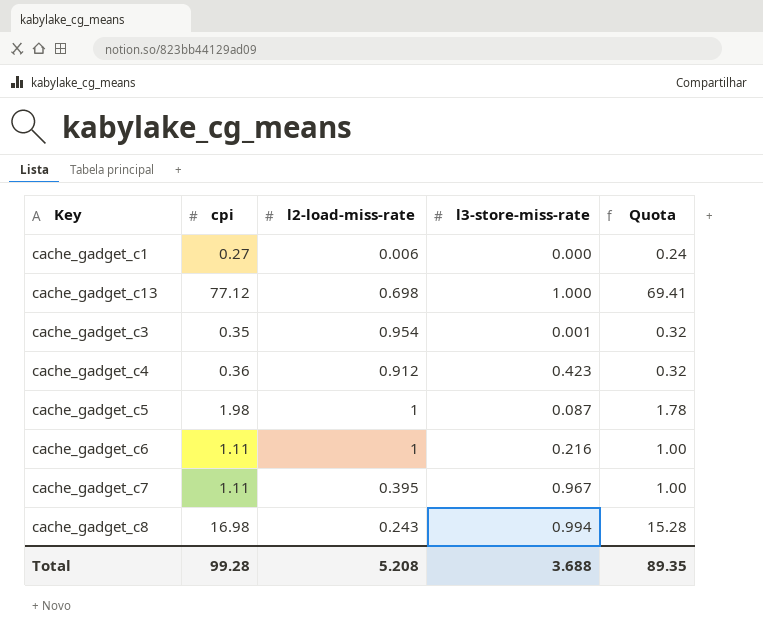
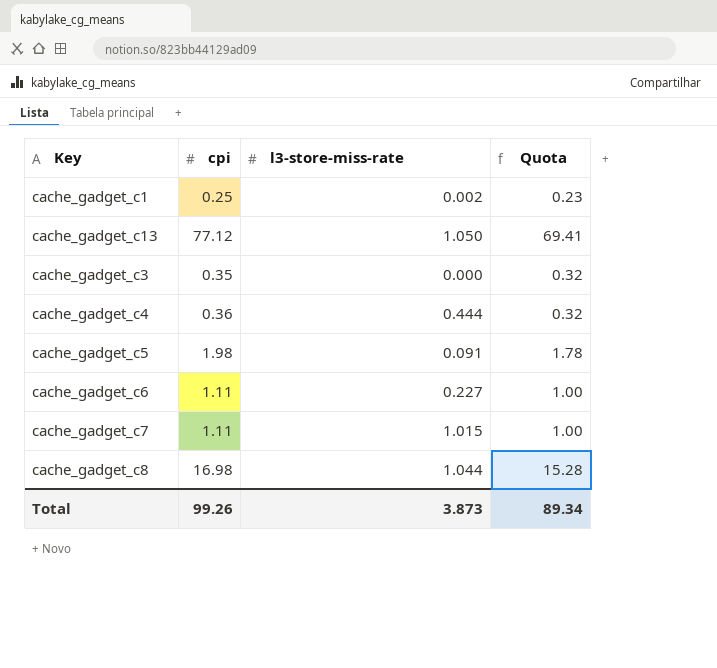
column l2-load-miss-rate | position: 3 -> none
cache_gadget_c1 | cpi: 0.27 -> 0.25
cache_gadget_c1 | l3-store-miss-rate: 0.000 -> 0.002
cache_gadget_c1 | Quota: 0.24 -> 0.23
cache_gadget_c13 | l3-store-miss-rate: 1.000 -> 1.050
cache_gadget_c3 | l3-store-miss-rate: 0.001 -> 0.000
cache_gadget_c4 | l3-store-miss-rate: 0.423 -> 0.444
cache_gadget_c5 | l3-store-miss-rate: 0.087 -> 0.091
cache_gadget_c6 | l3-store-miss-rate: 0.216 -> 0.227
cache_gadget_c7 | l3-store-miss-rate: 0.967 -> 1.015
cache_gadget_c8 | l3-store-miss-rate: 0.994 -> 1.044
Total | cpi: 99.28 -> 99.26
Total | l3-store-miss-rate: 3.688 -> 3.873
Total | Quota: 89.35 -> 89.34

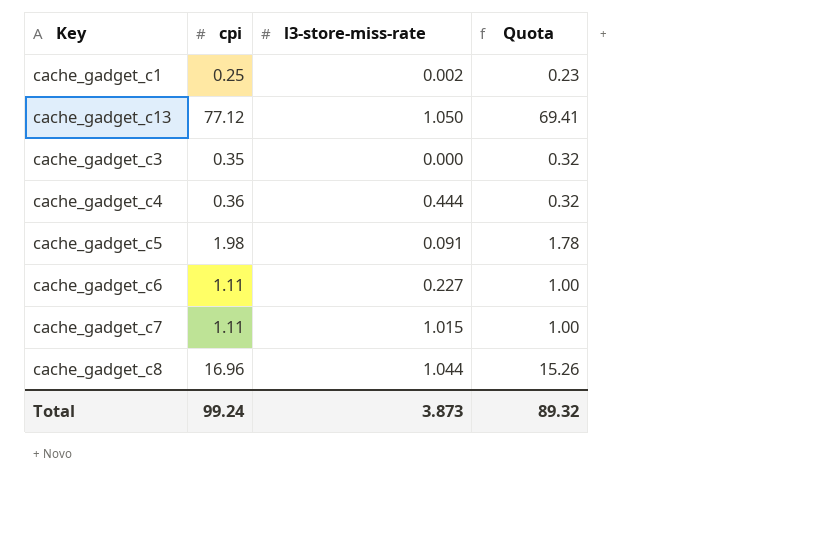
cache_gadget_c8 | cpi: 16.98 -> 16.96
cache_gadget_c8 | Quota: 15.28 -> 15.26
Total | cpi: 99.26 -> 99.24
Total | Quota: 89.34 -> 89.32

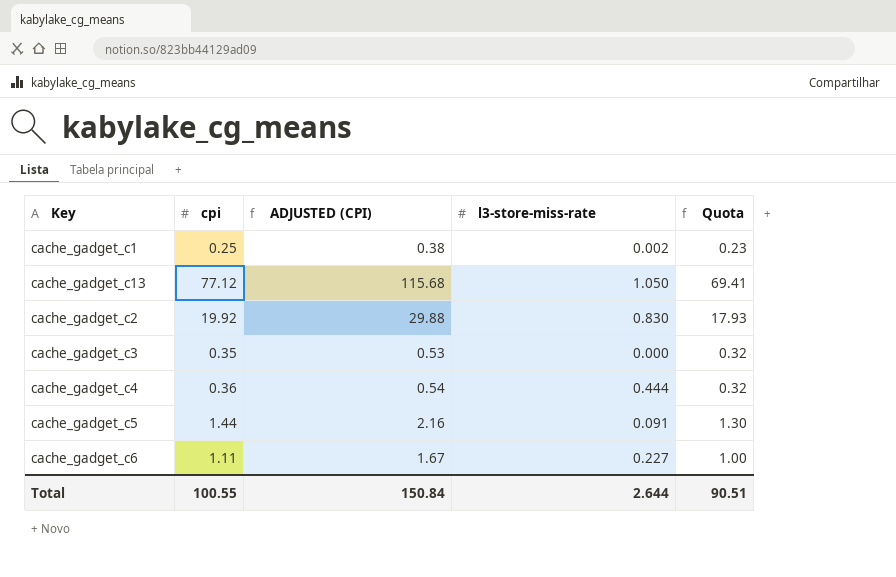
column ADJUSTED (CPI) | formula: none -> [cpi] * 1.5
row cache_gadget_c7: 1.11 | 1.015 | 1.00 -> none
row cache_gadget_c8: 16.96 | 1.044 | 15.26 -> none
row cache_gadget_c2: none -> 19.92 | 29.88 | 0.830 | 17.93
cache_gadget_c5 | cpi: 1.98 -> 1.44
cache_gadget_c5 | Quota: 1.78 -> 1.30
Total | cpi: 99.24 -> 100.55
Total | l3-store-miss-rate: 3.873 -> 2.644
Total | Quota: 89.32 -> 90.51

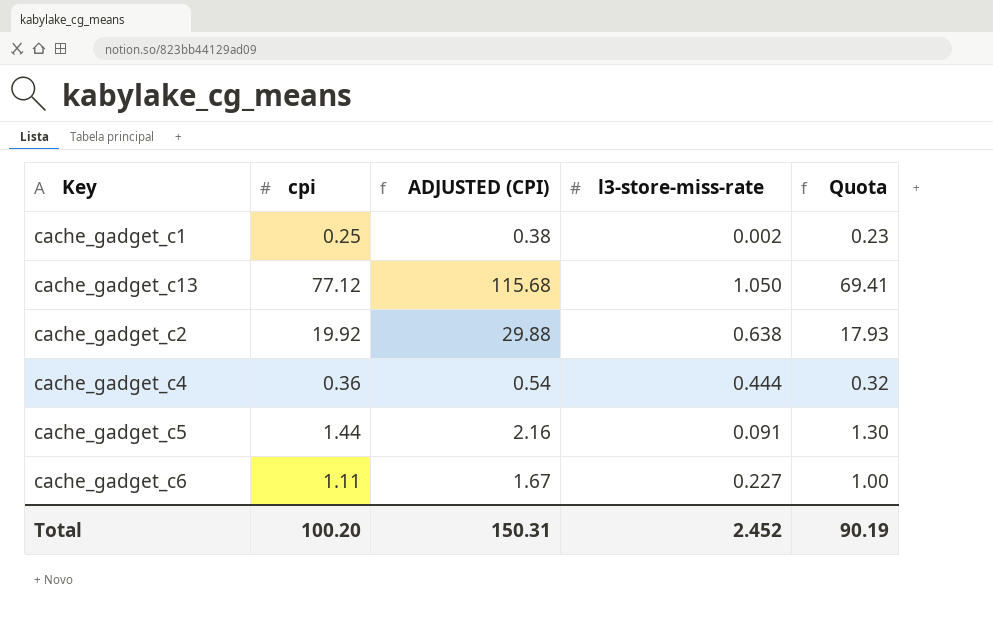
row cache_gadget_c3: 0.35 | 0.53 | 0.000 | 0.32 -> none
cache_gadget_c2 | l3-store-miss-rate: 0.830 -> 0.638
Total | cpi: 100.55 -> 100.20
Total | ADJUSTED (CPI): 150.84 -> 150.31
Total | l3-store-miss-rate: 2.644 -> 2.452
Total | Quota: 90.51 -> 90.19

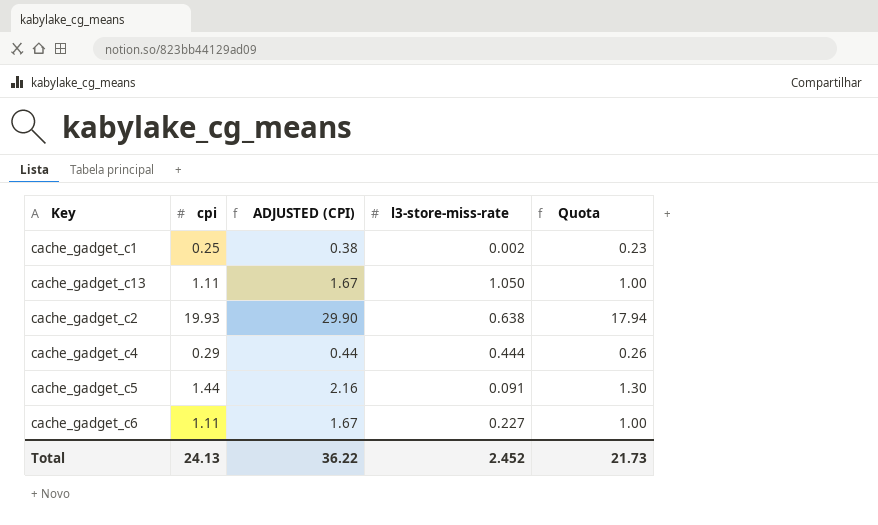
cache_gadget_c13 | cpi: 77.12 -> 1.11
cache_gadget_c13 | ADJUSTED (CPI): 115.68 -> 1.67
cache_gadget_c13 | Quota: 69.41 -> 1.00
cache_gadget_c2 | cpi: 19.92 -> 19.93
cache_gadget_c2 | ADJUSTED (CPI): 29.88 -> 29.90
cache_gadget_c2 | Quota: 17.93 -> 17.94
cache_gadget_c4 | cpi: 0.36 -> 0.29
cache_gadget_c4 | ADJUSTED (CPI): 0.54 -> 0.44
cache_gadget_c4 | Quota: 0.32 -> 0.26
Total | cpi: 100.20 -> 24.13
Total | ADJUSTED (CPI): 150.31 -> 36.22
Total | Quota: 90.19 -> 21.73

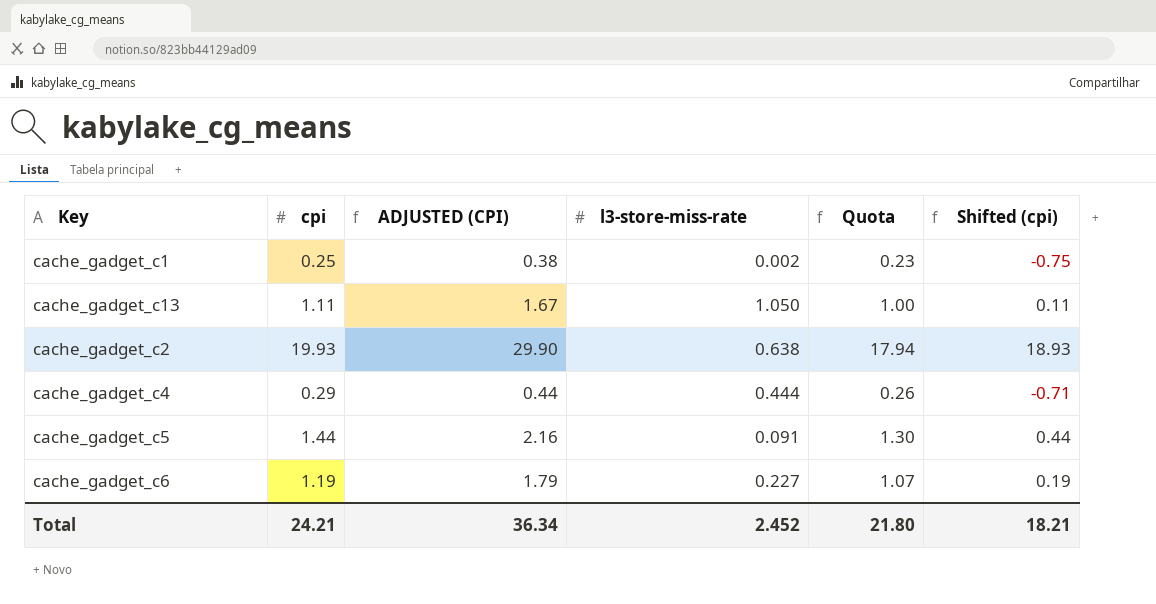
column Shifted (cpi) | formula: none -> [cpi] - 1
cache_gadget_c6 | cpi: 1.11 -> 1.19
cache_gadget_c6 | ADJUSTED (CPI): 1.67 -> 1.79
cache_gadget_c6 | Quota: 1.00 -> 1.07
Total | cpi: 24.13 -> 24.21
Total | ADJUSTED (CPI): 36.22 -> 36.34
Total | Quota: 21.73 -> 21.80

